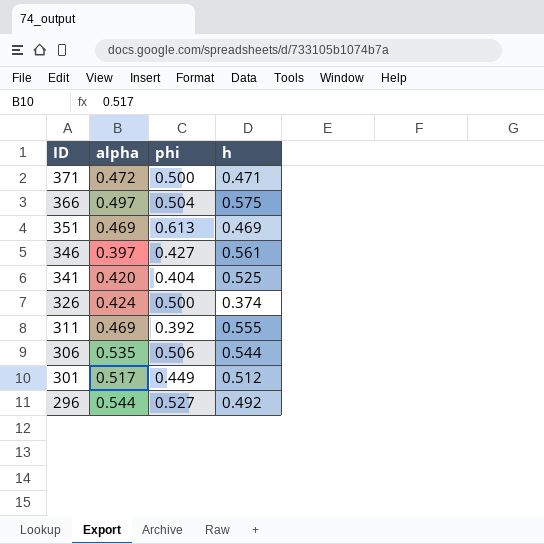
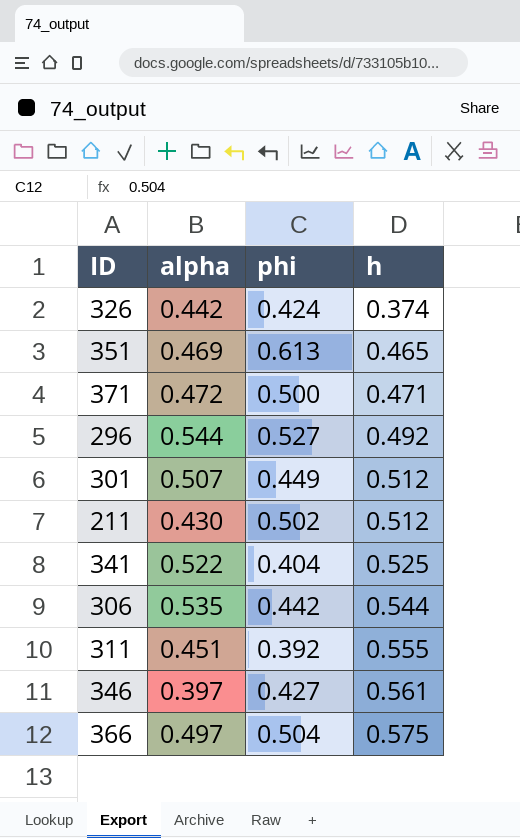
row order: ID descending -> h ascending
326 | alpha: 0.424 -> 0.442
326 | phi: 0.500 -> 0.424
351 | h: 0.469 -> 0.465
301 | alpha: 0.517 -> 0.507
row 211: none -> 0.430 | 0.502 | 0.512
341 | alpha: 0.420 -> 0.522
306 | phi: 0.506 -> 0.442
311 | alpha: 0.469 -> 0.451

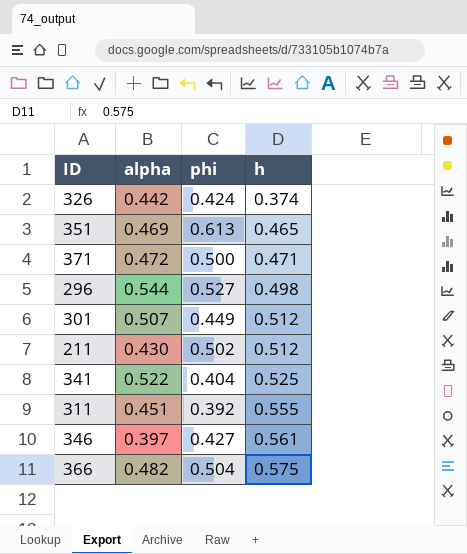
row 306: 0.535 | 0.442 | 0.544 -> none
296 | h: 0.492 -> 0.498
366 | alpha: 0.497 -> 0.482

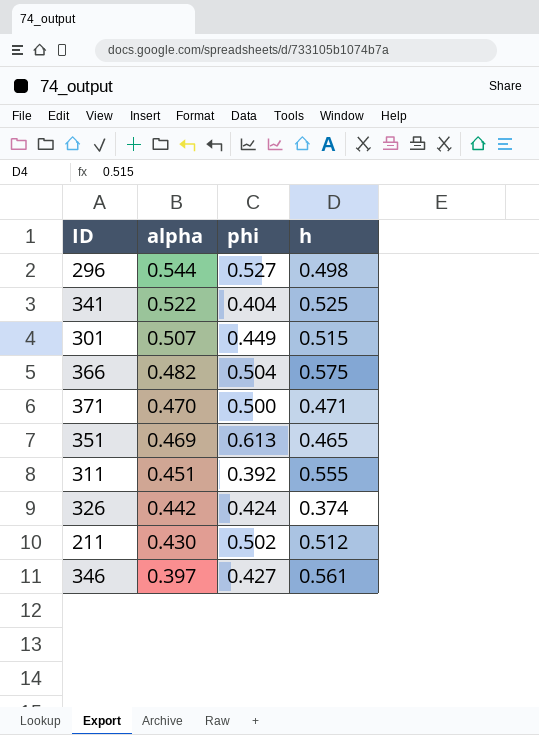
row order: h ascending -> alpha descending
301 | h: 0.512 -> 0.515
371 | alpha: 0.472 -> 0.470

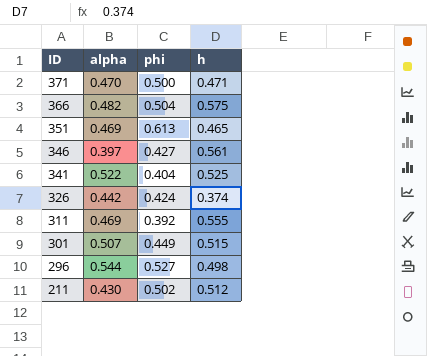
row order: alpha descending -> ID descending
311 | alpha: 0.451 -> 0.469

